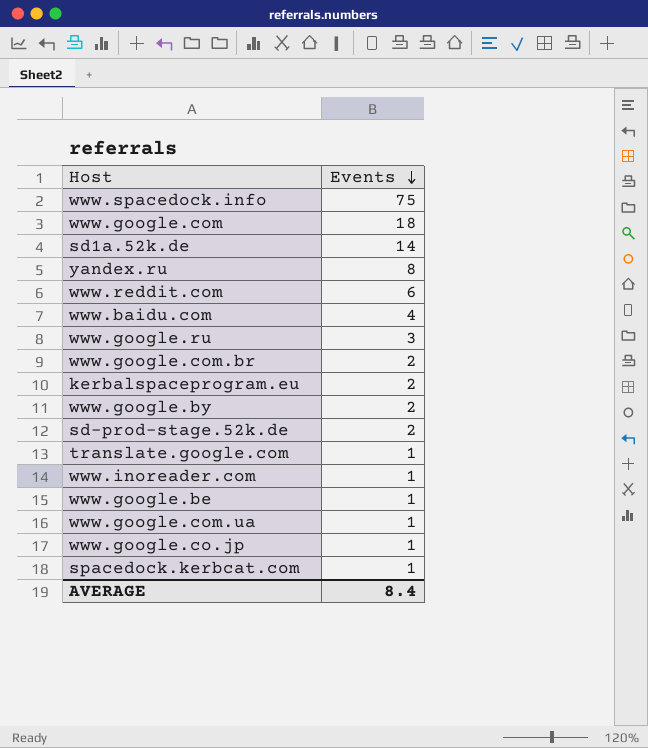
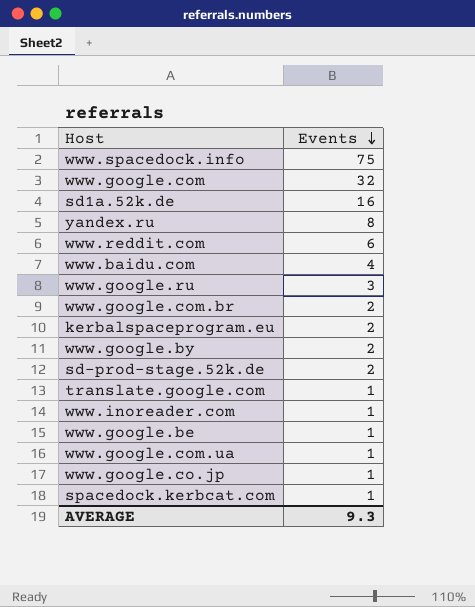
www.google.com | Events: 18 -> 32
sd1a.52k.de | Events: 14 -> 16
AVERAGE | Events: 8.4 -> 9.3

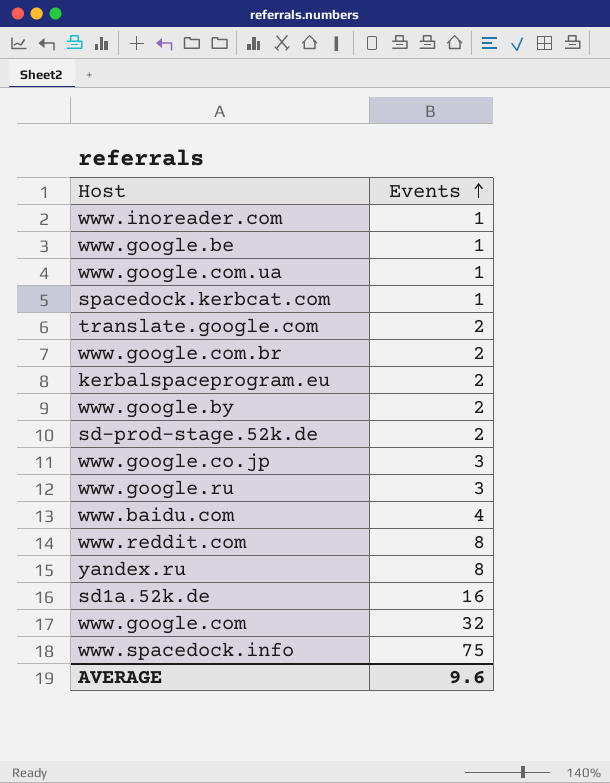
row order: Events descending -> Events ascending
translate.google.com | Events: 1 -> 2
www.google.co.jp | Events: 1 -> 3
www.reddit.com | Events: 6 -> 8
AVERAGE | Events: 9.3 -> 9.6

